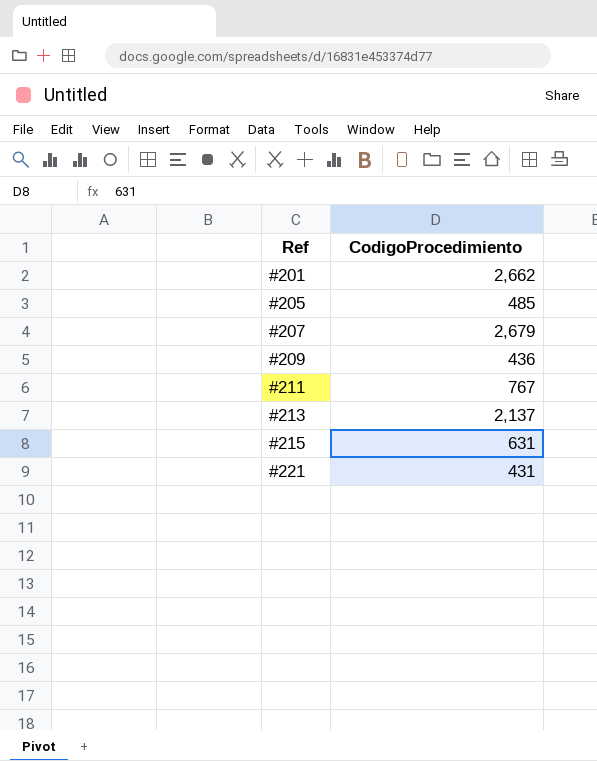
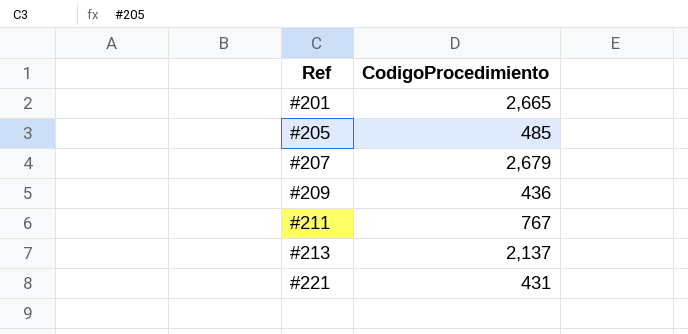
row #215: 631 -> none
#201 | CodigoProcedimiento: 2,662 -> 2,665

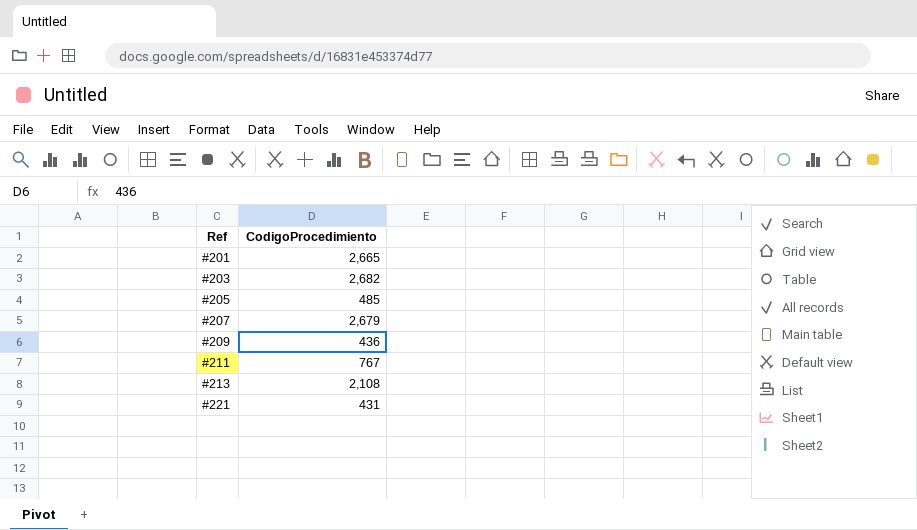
row #203: none -> 2,682
#213 | CodigoProcedimiento: 2,137 -> 2,108

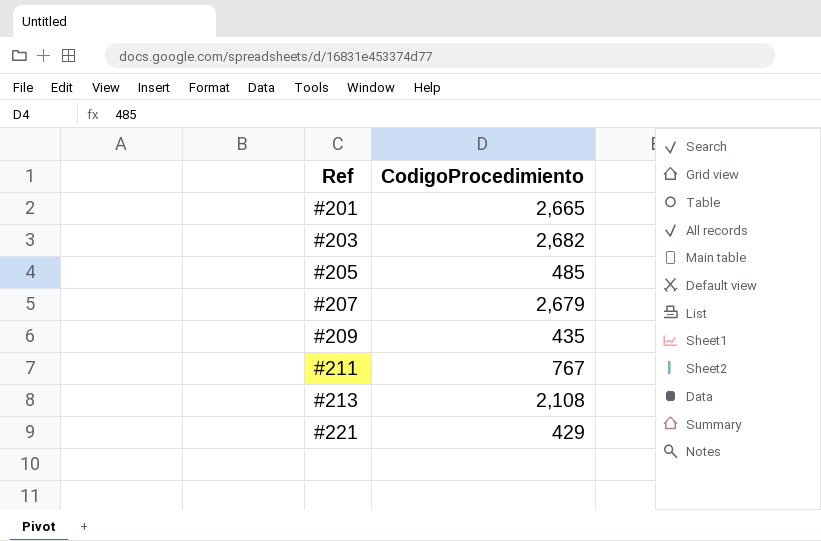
#209 | CodigoProcedimiento: 436 -> 435
#221 | CodigoProcedimiento: 431 -> 429

